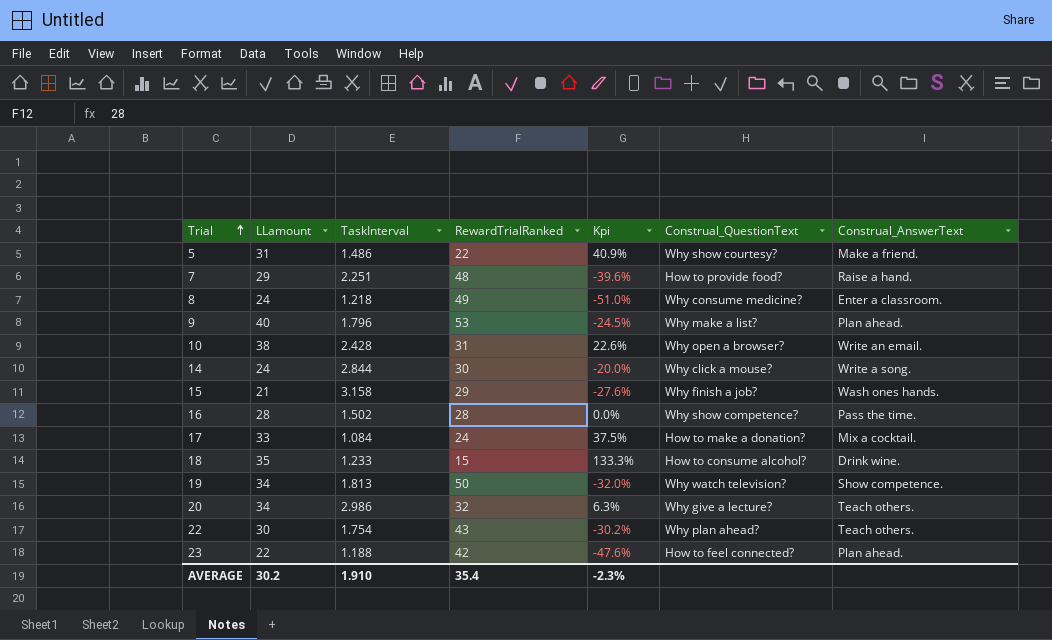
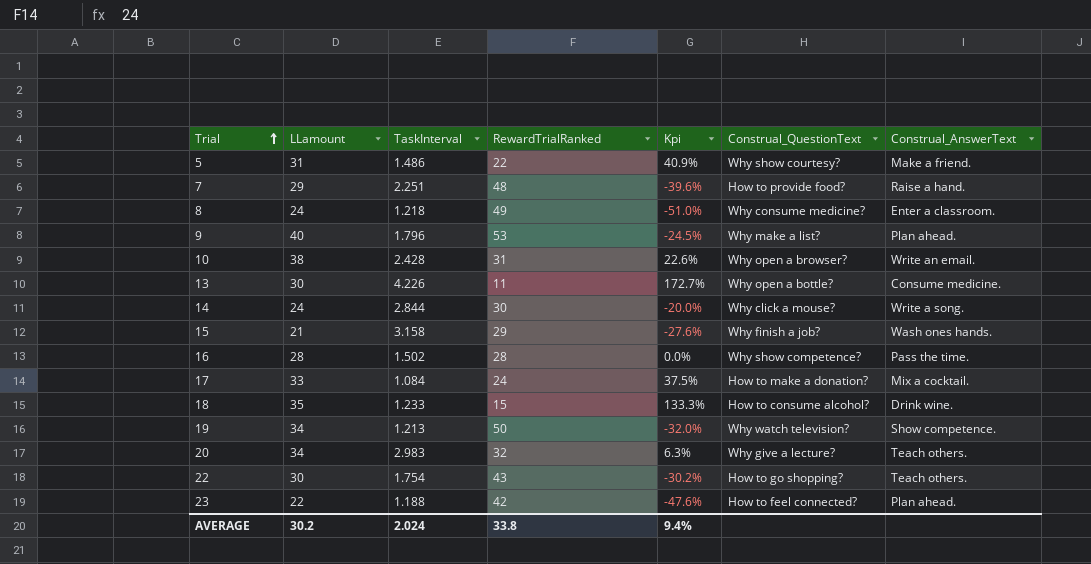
row 13: none -> 30 | 4.226 | 11 | 172.7% | Why open a bottle? | Consume medicine.
19 | TaskInterval: 1.813 -> 1.213
20 | TaskInterval: 2.986 -> 2.983
22 | Construal_QuestionText: Why plan ahead? -> How to go shopping?
AVERAGE | TaskInterval: 1.910 -> 2.024
AVERAGE | RewardTrialRanked: 35.4 -> 33.8
AVERAGE | Kpi: -2.3% -> 9.4%

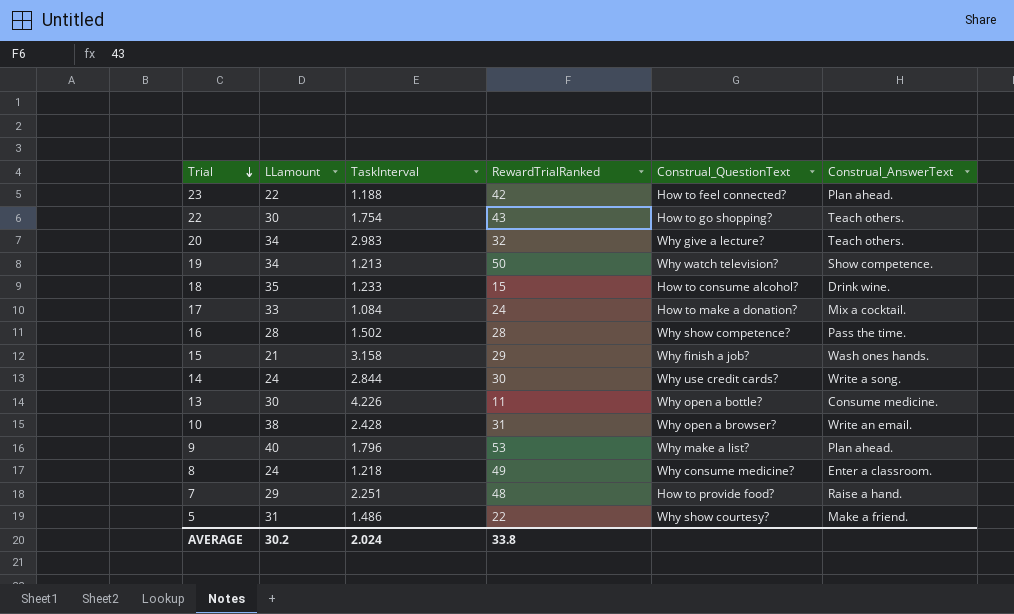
row order: Trial ascending -> Trial descending
column Kpi | formula: ([LLamount] - [RewardTrialRanked]) / [RewardTrialRanked] -> none
14 | Construal_QuestionText: Why click a mouse? -> Why use credit cards?

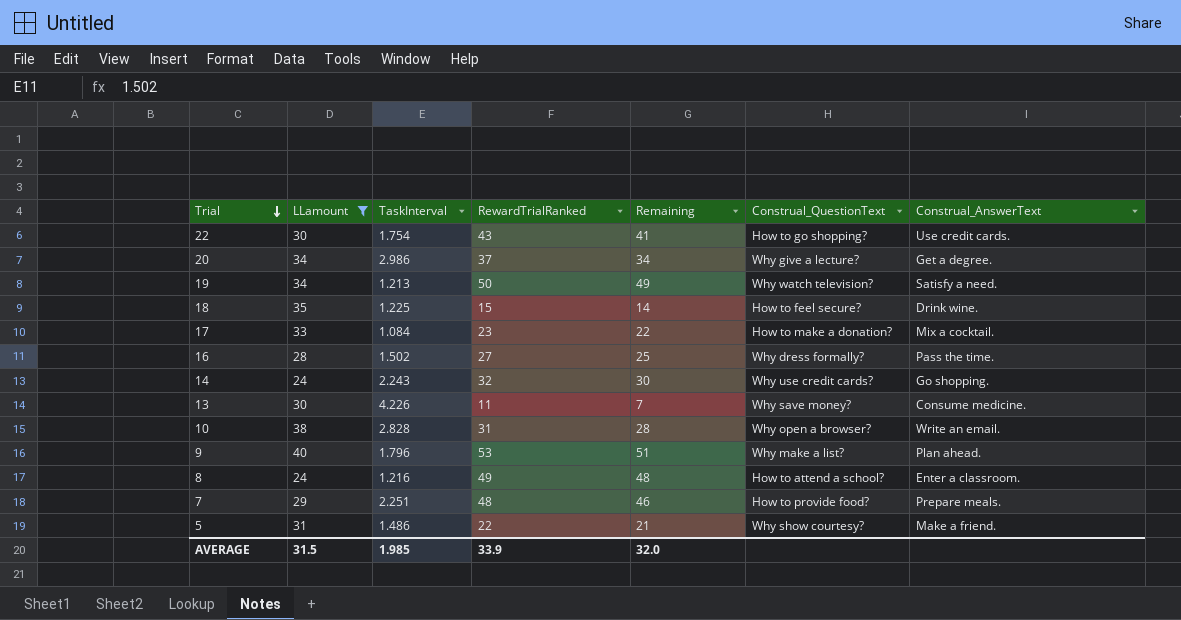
filter: none -> LLamount >= 24
column Remaining | formula: none -> [RewardTrialRanked] - [TaskInterval]
22 | Construal_AnswerText: Teach others. -> Use credit cards.
20 | TaskInterval: 2.983 -> 2.986
20 | RewardTrialRanked: 32 -> 37
20 | Construal_AnswerText: Teach others. -> Get a degree.
19 | Construal_AnswerText: Show competence. -> Satisfy a need.
18 | TaskInterval: 1.233 -> 1.225
18 | Construal_QuestionText: How to consume alcohol? -> How to feel secure?
17 | RewardTrialRanked: 24 -> 23
16 | RewardTrialRanked: 28 -> 27
16 | Construal_QuestionText: Why show competence? -> Why dress formally?
14 | TaskInterval: 2.844 -> 2.243
14 | RewardTrialRanked: 30 -> 32
14 | Construal_AnswerText: Write a song. -> Go shopping.
13 | Construal_QuestionText: Why open a bottle? -> Why save money?
10 | TaskInterval: 2.428 -> 2.828
8 | TaskInterval: 1.218 -> 1.216
8 | Construal_QuestionText: Why consume medicine? -> How to attend a school?
7 | Construal_AnswerText: Raise a hand. -> Prepare meals.
AVERAGE | LLamount: 30.2 -> 31.5
AVERAGE | TaskInterval: 2.024 -> 1.985
AVERAGE | RewardTrialRanked: 33.8 -> 33.9

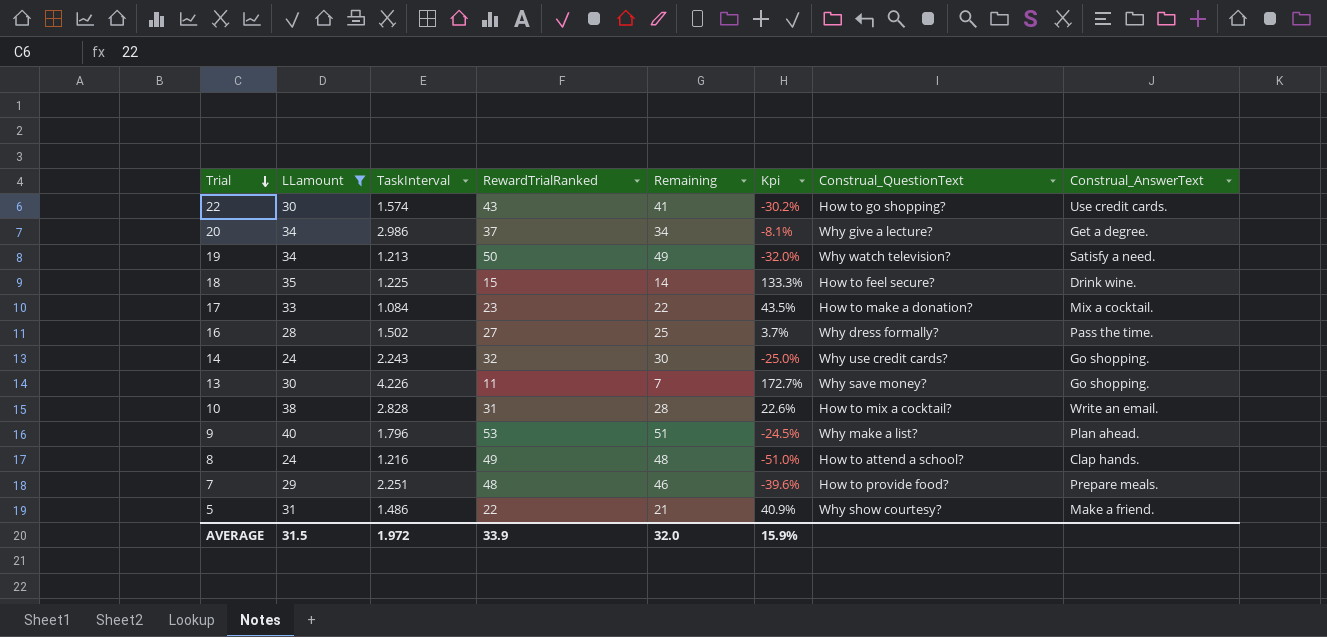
column Kpi | formula: none -> ([LLamount] - [RewardTrialRanked]) / [RewardTrialRanked]
22 | TaskInterval: 1.754 -> 1.574
13 | Construal_AnswerText: Consume medicine. -> Go shopping.
10 | Construal_QuestionText: Why open a browser? -> How to mix a cocktail?
8 | Construal_AnswerText: Enter a classroom. -> Clap hands.
AVERAGE | TaskInterval: 1.985 -> 1.972

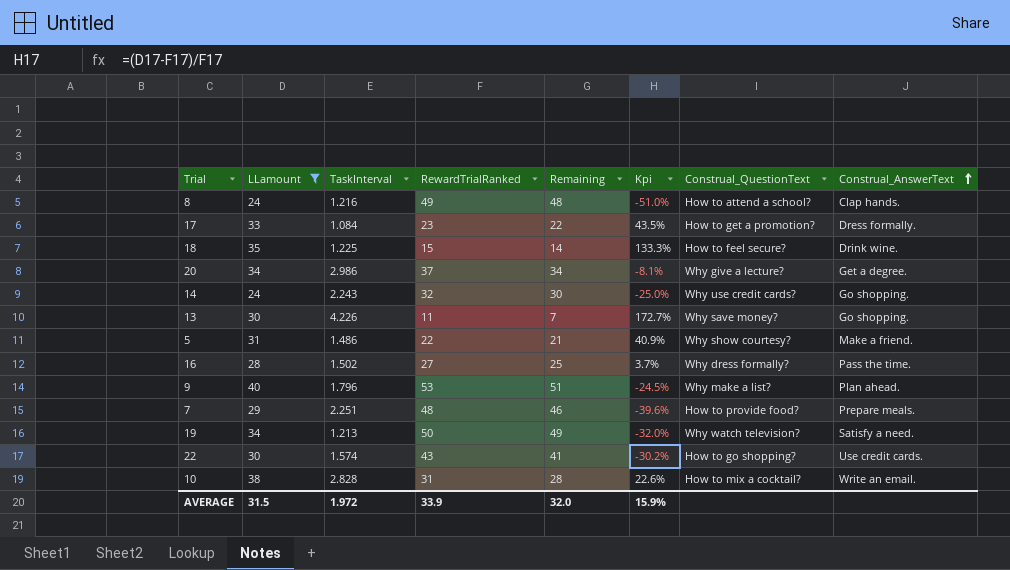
row order: Trial descending -> Construal_AnswerText ascending
17 | Construal_QuestionText: How to make a donation? -> How to get a promotion?
17 | Construal_AnswerText: Mix a cocktail. -> Dress formally.

